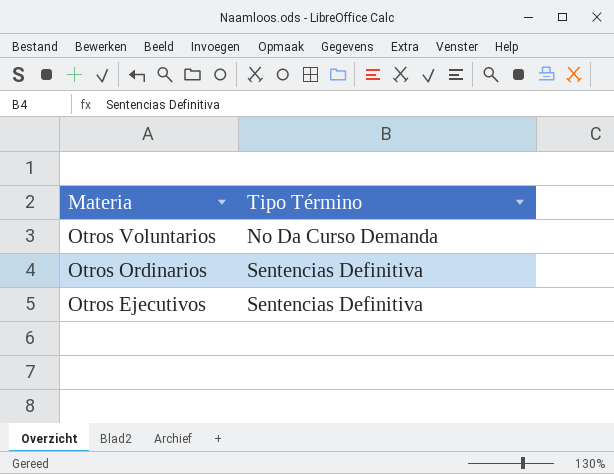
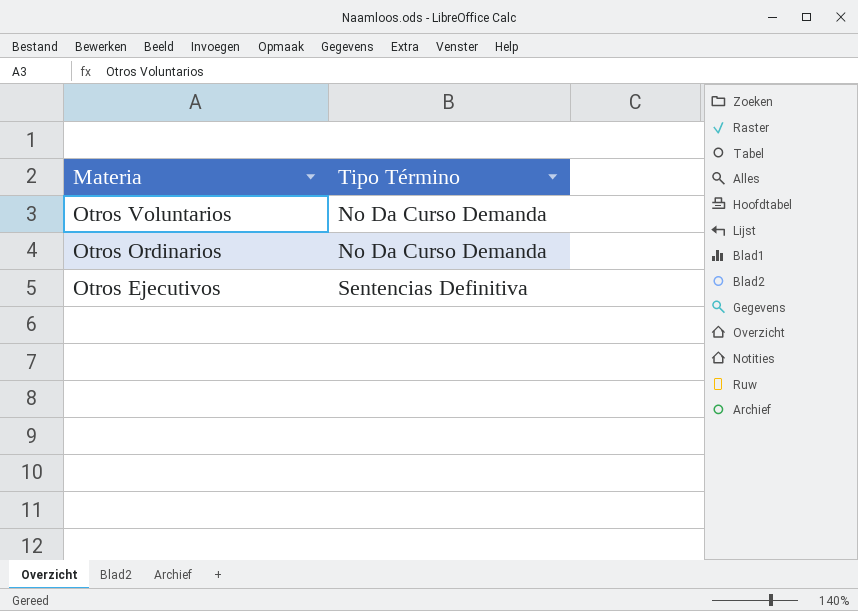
Otros Ordinarios | Tipo Término: Sentencias Definitiva -> No Da Curso Demanda

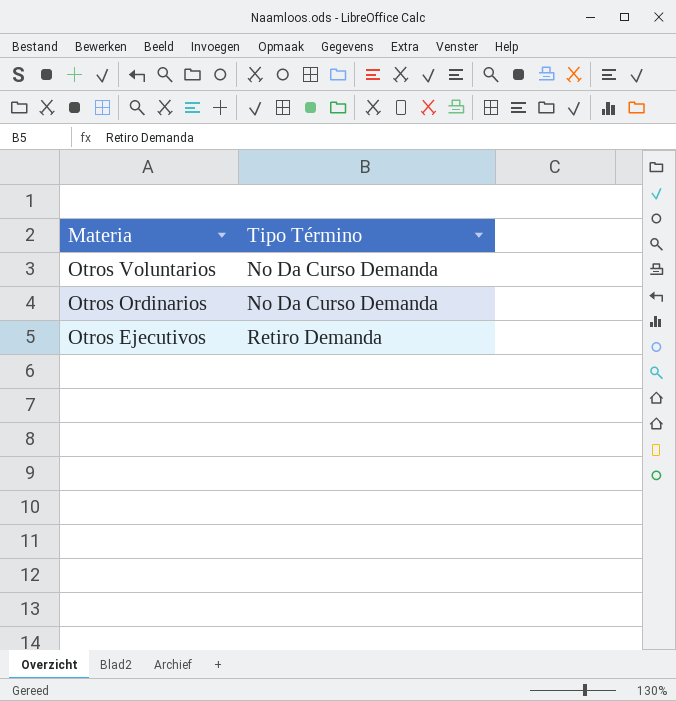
Otros Ejecutivos | Tipo Término: Sentencias Definitiva -> Retiro Demanda

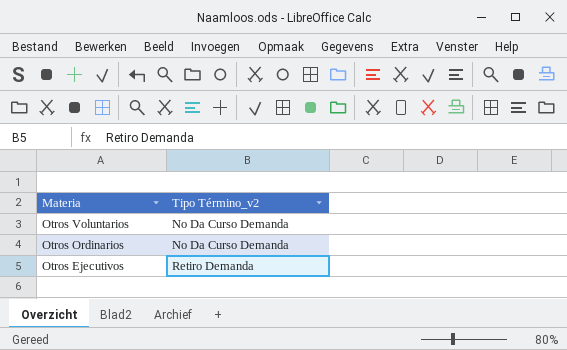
column name: Tipo Término -> Tipo Término_v2

